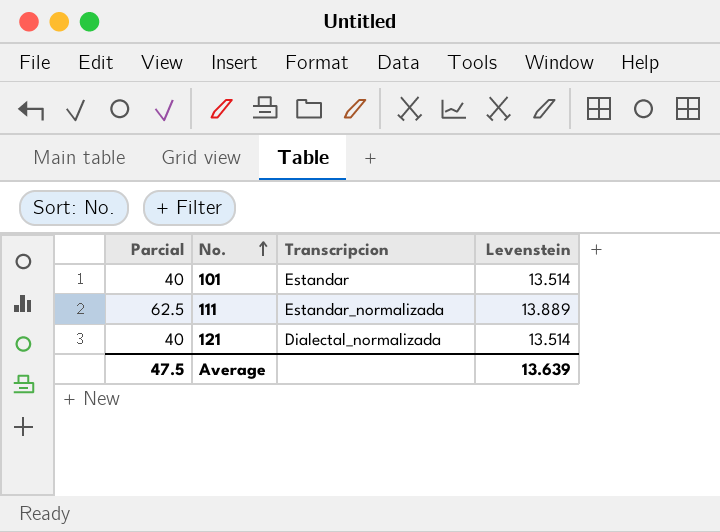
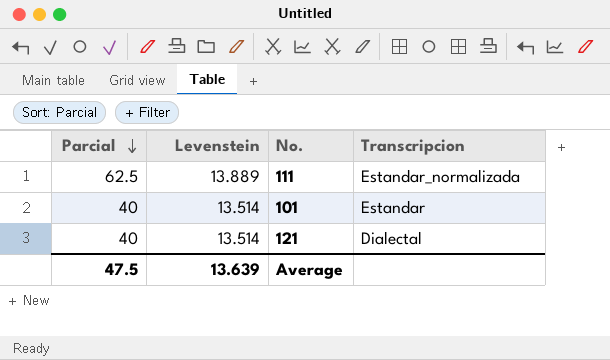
row order: No. ascending -> Parcial descending
column Levenstein | position: 4 -> 2
121 | Transcripcion: Dialectal_normalizada -> Dialectal

